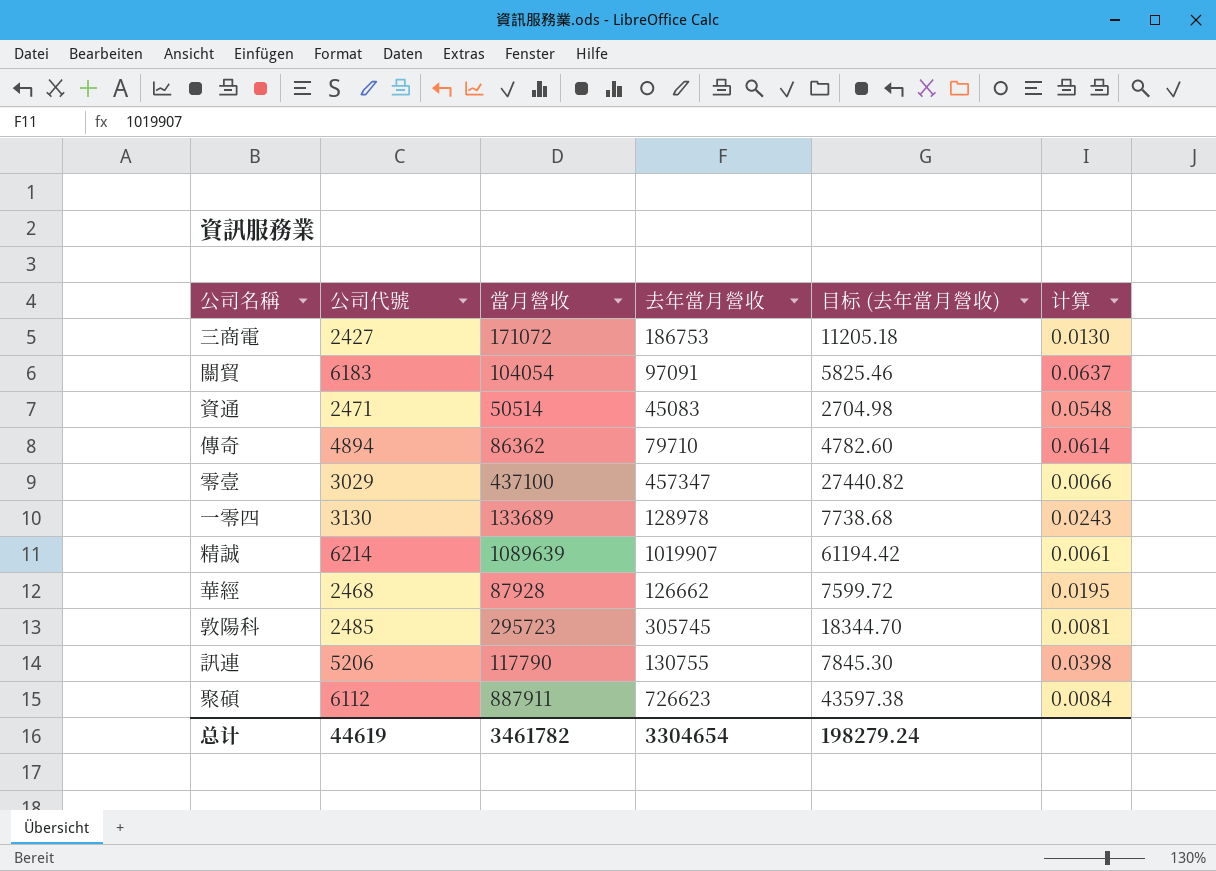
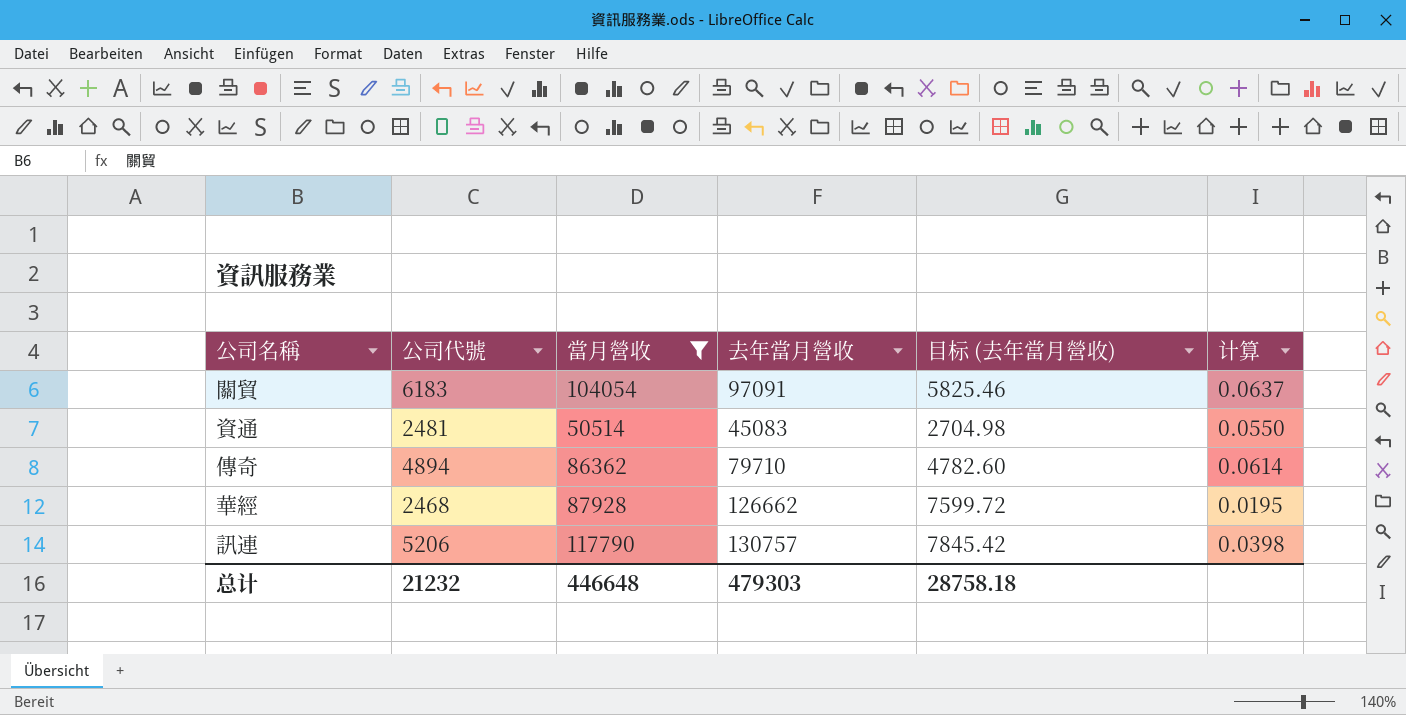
filter: none -> 當月營收 <= 117790
資通 | 公司代號: 2471 -> 2481
資通 | 计算: 0.0548 -> 0.0550
訊連 | 去年當月營收: 130755 -> 130757
訊連 | 目标 (去年當月營收): 7845.30 -> 7845.42
总计 | 公司代號: 44619 -> 21232
总计 | 當月營收: 3461782 -> 446648
总计 | 去年當月營收: 3304654 -> 479303
总计 | 目标 (去年當月營收): 198279.24 -> 28758.18

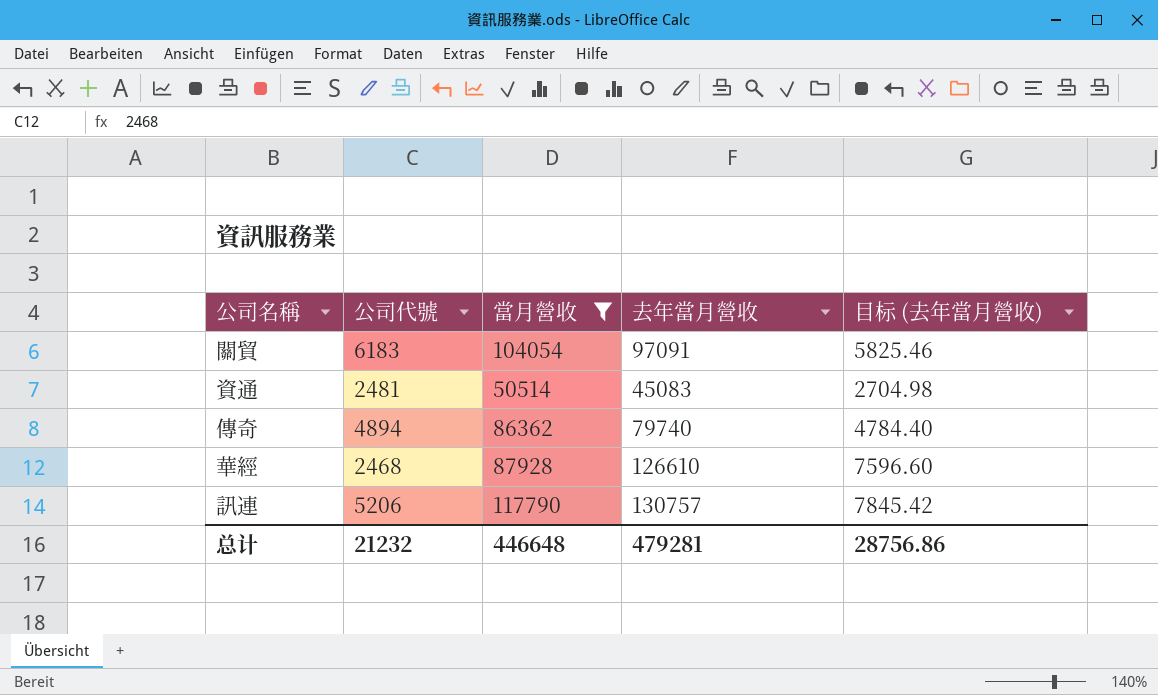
column 计算 | formula: [公司代號] / [去年當月營收] -> none
傳奇 | 去年當月營收: 79710 -> 79740
傳奇 | 目标 (去年當月營收): 4782.60 -> 4784.40
華經 | 去年當月營收: 126662 -> 126610
華經 | 目标 (去年當月營收): 7599.72 -> 7596.60
总计 | 去年當月營收: 479303 -> 479281
总计 | 目标 (去年當月營收): 28758.18 -> 28756.86

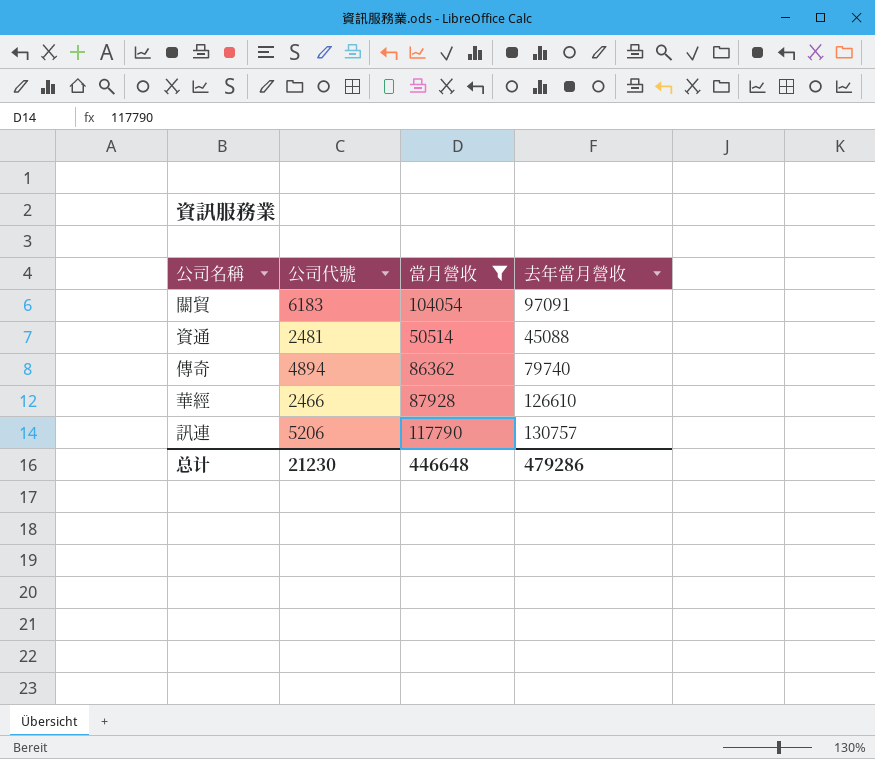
column 目标 (去年當月營收) | formula: [去年當月營收] * 0.06 -> none
資通 | 去年當月營收: 45083 -> 45088
華經 | 公司代號: 2468 -> 2466
总计 | 公司代號: 21232 -> 21230
总计 | 去年當月營收: 479281 -> 479286

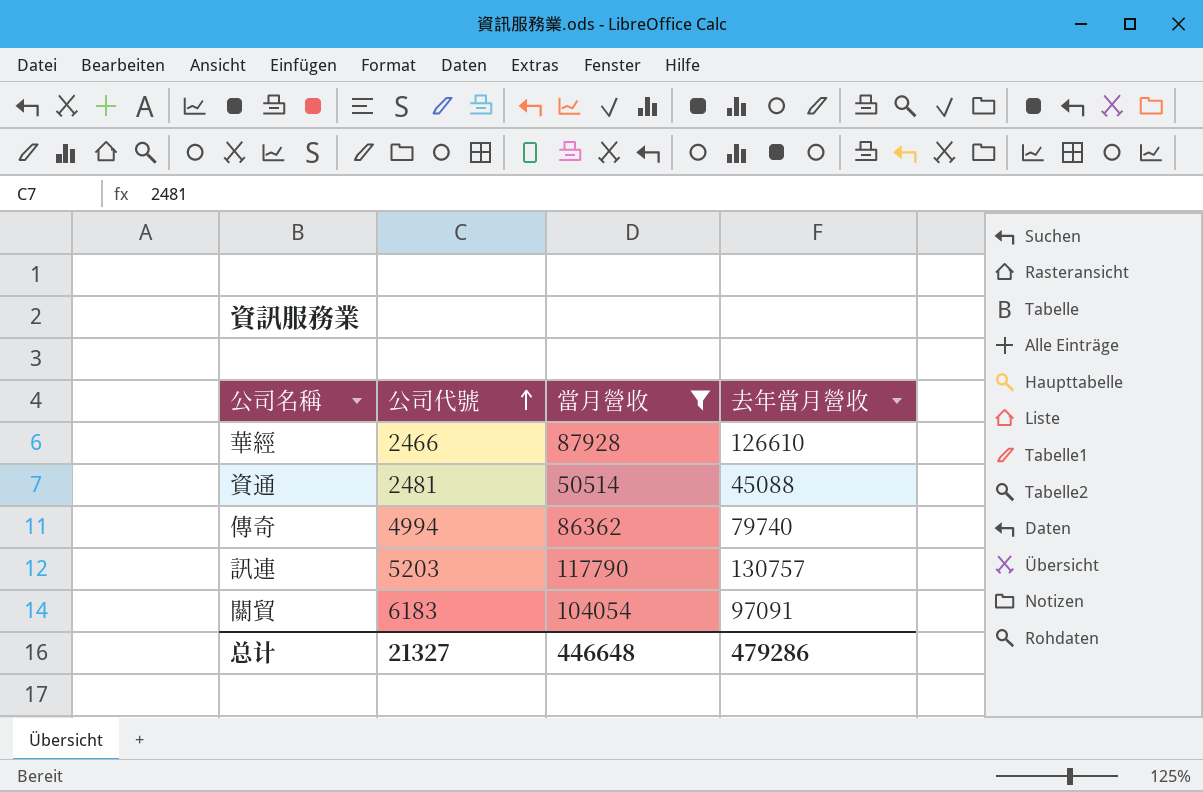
row order: none -> 公司代號 ascending
傳奇 | 公司代號: 4894 -> 4994
訊連 | 公司代號: 5206 -> 5203
总计 | 公司代號: 21230 -> 21327

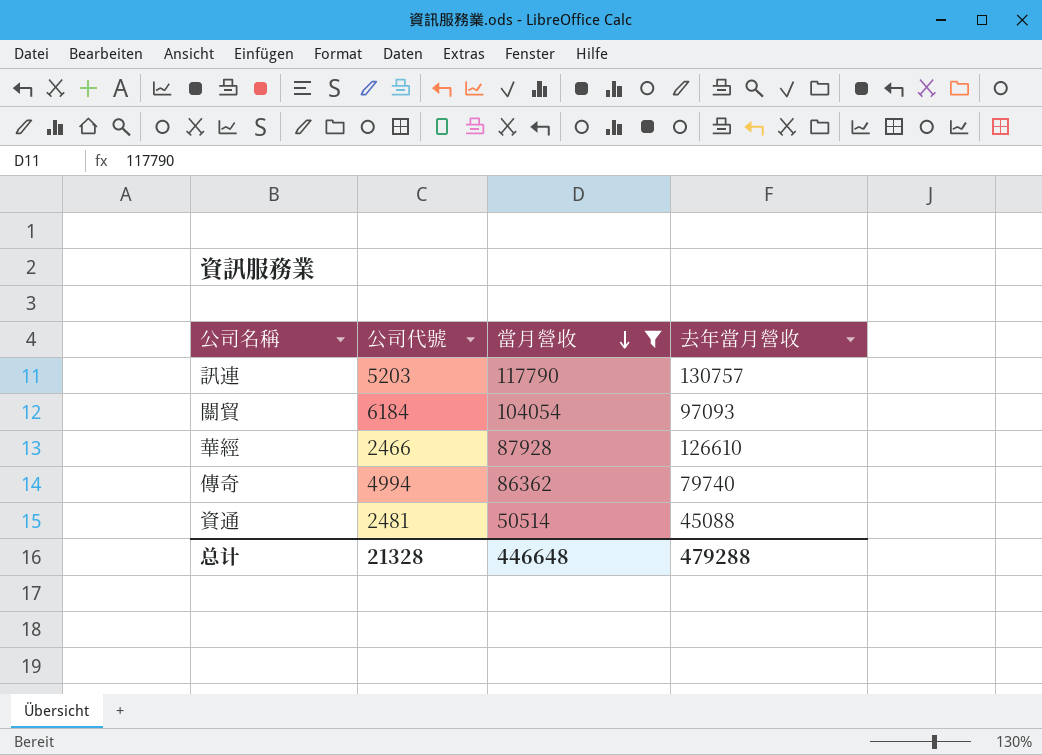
row order: 公司代號 ascending -> 當月營收 descending
關貿 | 公司代號: 6183 -> 6184
關貿 | 去年當月營收: 97091 -> 97093
总计 | 公司代號: 21327 -> 21328
总计 | 去年當月營收: 479286 -> 479288

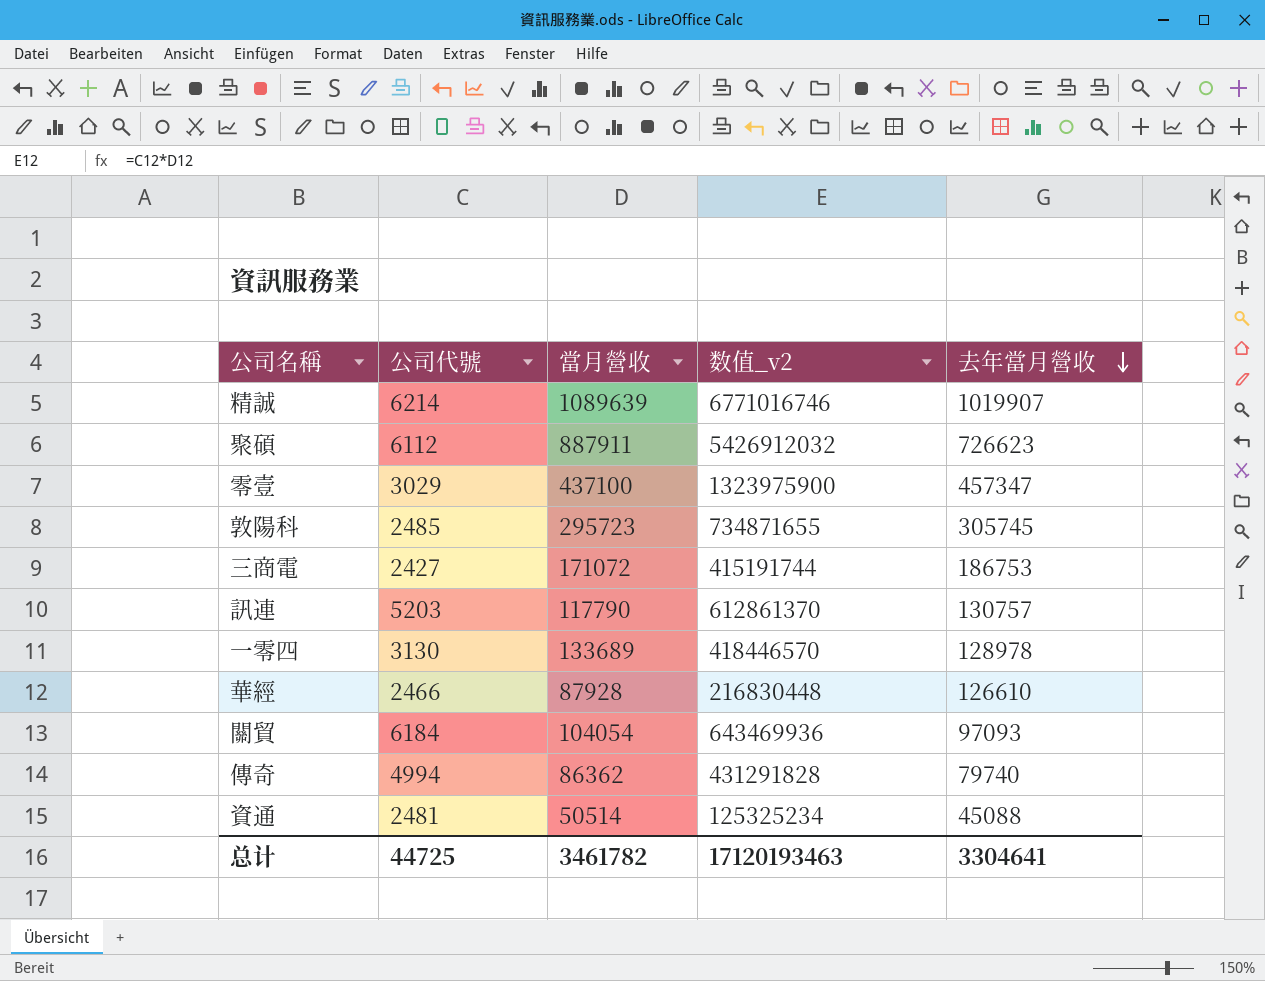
filter: 當月營收 <= 117790 -> none
row order: 當月營收 descending -> 去年當月營收 descending
column 数值_v2 | formula: none -> [公司代號] * [當月營收]
总计 | 公司代號: 21328 -> 44725
总计 | 當月營收: 446648 -> 3461782
总计 | 去年當月營收: 479288 -> 3304641

